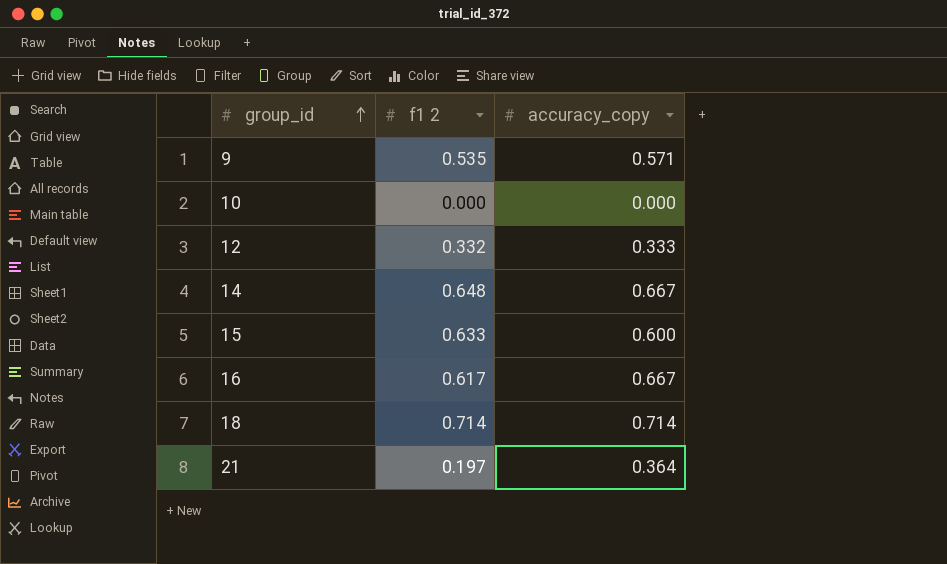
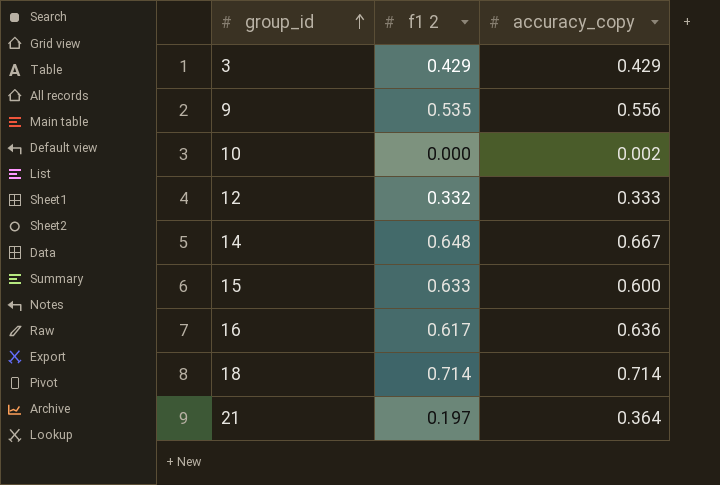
row 3: none -> 0.429 | 0.429
9 | accuracy_copy: 0.571 -> 0.556
10 | accuracy_copy: 0.000 -> 0.002
16 | accuracy_copy: 0.667 -> 0.636

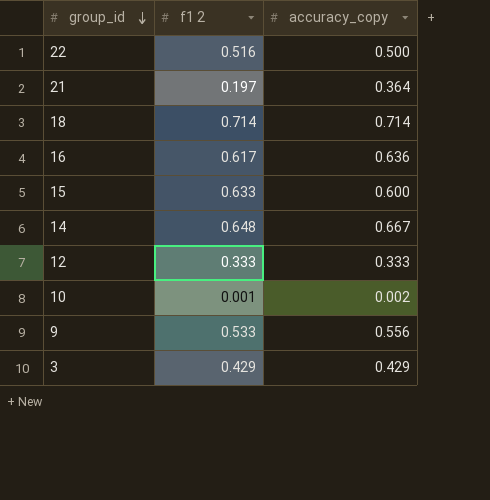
row order: group_id ascending -> group_id descending
row 22: none -> 0.516 | 0.500
12 | f1 2: 0.332 -> 0.333
10 | f1 2: 0.000 -> 0.001
9 | f1 2: 0.535 -> 0.533

